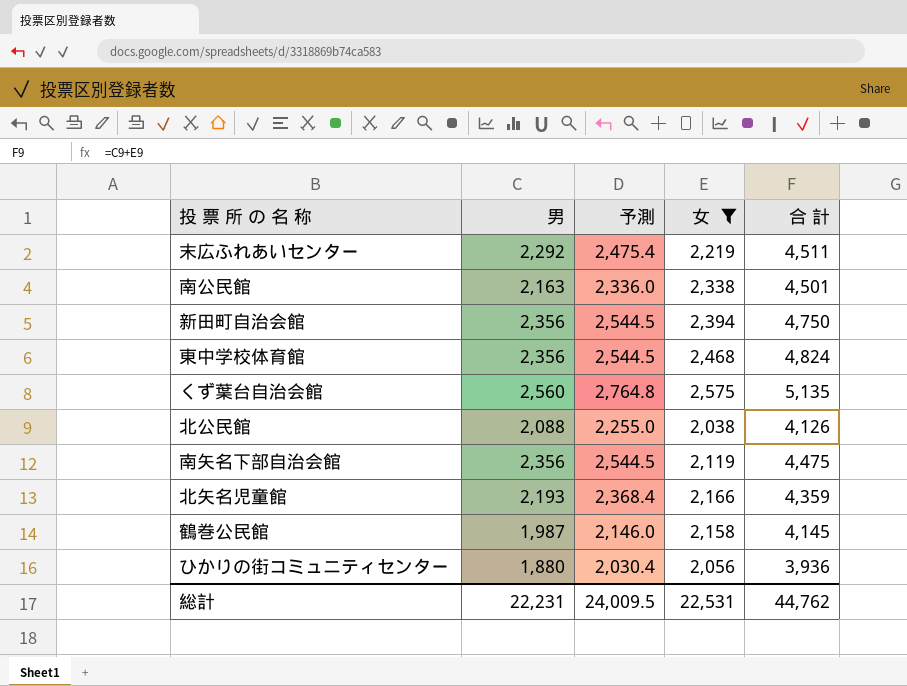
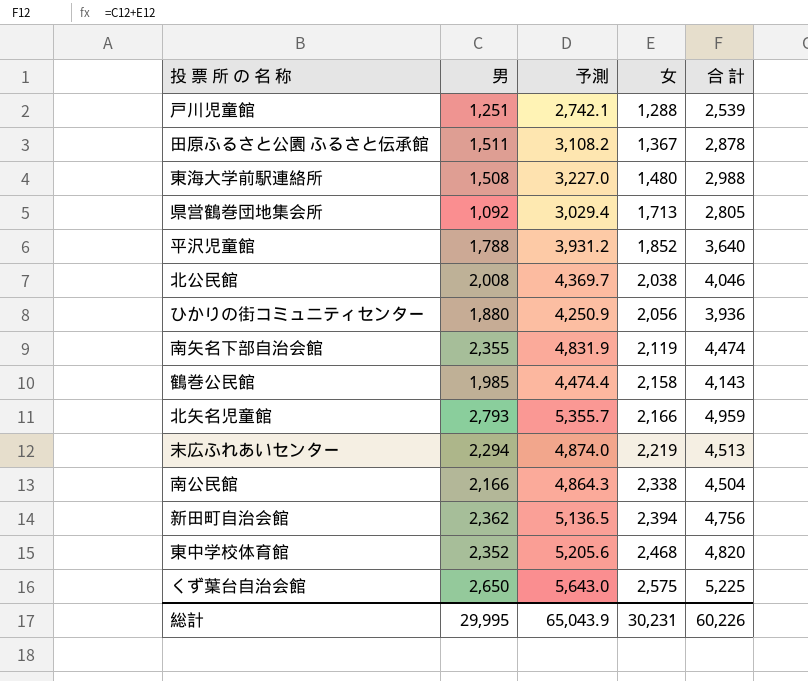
filter: 女 >= 2,038 -> none
row order: none -> 女 ascending
column 予測 | formula: [男] * 1.08 -> [合 計] * 1.08
北公民館 | 男: 2,088 -> 2,008
北公民館 | 合 計: 4,126 -> 4,046
南矢名下部自治会館 | 男: 2,356 -> 2,355
南矢名下部自治会館 | 合 計: 4,475 -> 4,474
鶴巻公民館 | 男: 1,987 -> 1,985
鶴巻公民館 | 合 計: 4,145 -> 4,143
北矢名児童館 | 男: 2,193 -> 2,793
北矢名児童館 | 合 計: 4,359 -> 4,959
末広ふれあいセンター | 男: 2,292 -> 2,294
末広ふれあいセンター | 合 計: 4,511 -> 4,513
南公民館 | 男: 2,163 -> 2,166
南公民館 | 合 計: 4,501 -> 4,504
新田町自治会館 | 男: 2,356 -> 2,362
新田町自治会館 | 合 計: 4,750 -> 4,756
東中学校体育館 | 男: 2,356 -> 2,352
東中学校体育館 | 合 計: 4,824 -> 4,820
くず葉台自治会館 | 男: 2,560 -> 2,650
くず葉台自治会館 | 合 計: 5,135 -> 5,225
総計 | 男: 22,231 -> 29,995
総計 | 予測: 24,009.5 -> 65,043.9
総計 | 女: 22,531 -> 30,231
総計 | 合 計: 44,762 -> 60,226

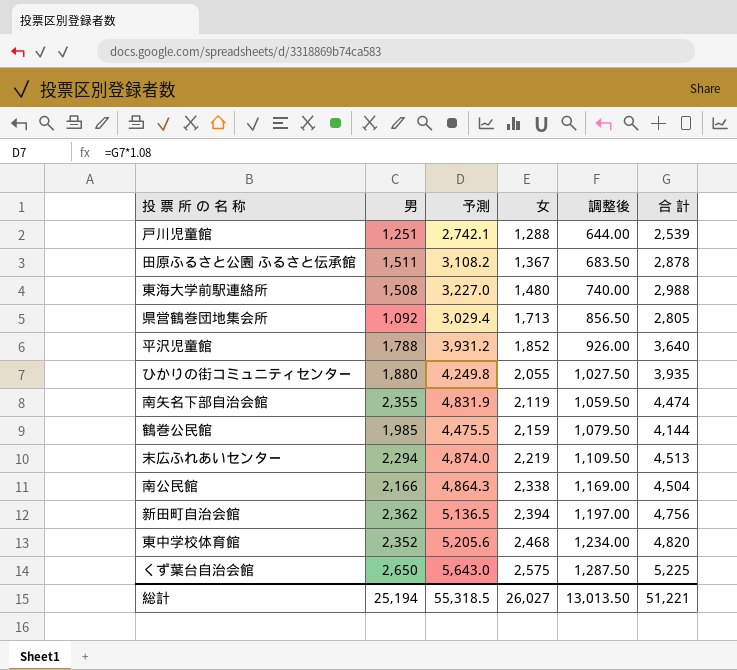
column 調整後 | formula: none -> [女] * 0.5
row 北公民館: 2,008 | 4,369.7 | 2,038 | 4,046 -> none
row 北矢名児童館: 2,793 | 5,355.7 | 2,166 | 4,959 -> none
ひかりの街コミュニティセンター | 予測: 4,250.9 -> 4,249.8
ひかりの街コミュニティセンター | 女: 2,056 -> 2,055
ひかりの街コミュニティセンター | 合 計: 3,936 -> 3,935
鶴巻公民館 | 予測: 4,474.4 -> 4,475.5
鶴巻公民館 | 女: 2,158 -> 2,159
鶴巻公民館 | 合 計: 4,143 -> 4,144
総計 | 男: 29,995 -> 25,194
総計 | 予測: 65,043.9 -> 55,318.5
総計 | 女: 30,231 -> 26,027
総計 | 合 計: 60,226 -> 51,221

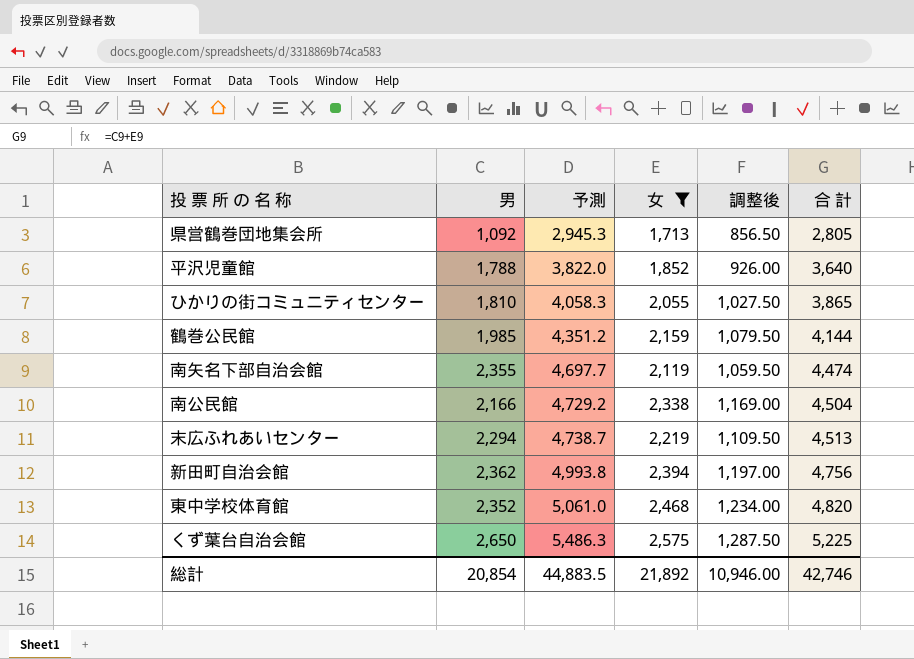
filter: none -> 女 >= 1,713
row order: 女 ascending -> 予測 ascending
column 予測 | formula: [合 計] * 1.08 -> [合 計] * 1.05
ひかりの街コミュニティセンター | 男: 1,880 -> 1,810
ひかりの街コミュニティセンター | 合 計: 3,935 -> 3,865
総計 | 男: 25,194 -> 20,854
総計 | 予測: 55,318.5 -> 44,883.5
総計 | 女: 26,027 -> 21,892
総計 | 調整後: 13,013.50 -> 10,946.00
総計 | 合 計: 51,221 -> 42,746

